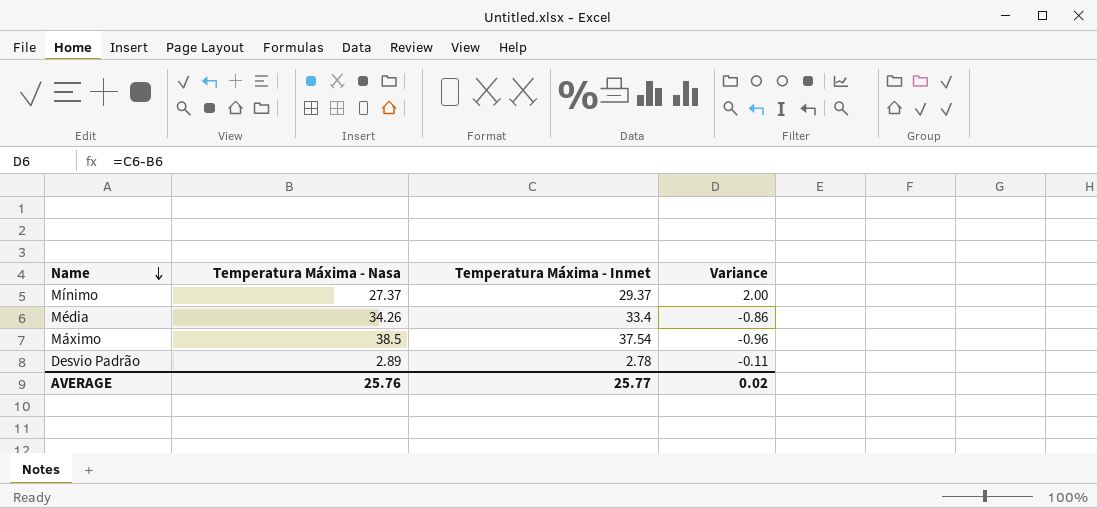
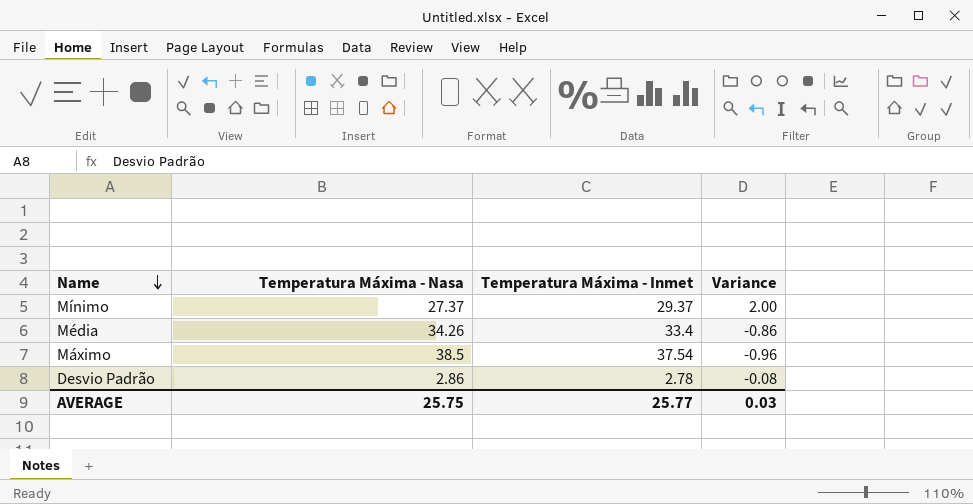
Desvio Padrão | Temperatura Máxima - Nasa: 2.89 -> 2.86
Desvio Padrão | Variance: -0.11 -> -0.08
AVERAGE | Temperatura Máxima - Nasa: 25.76 -> 25.75
AVERAGE | Variance: 0.02 -> 0.03

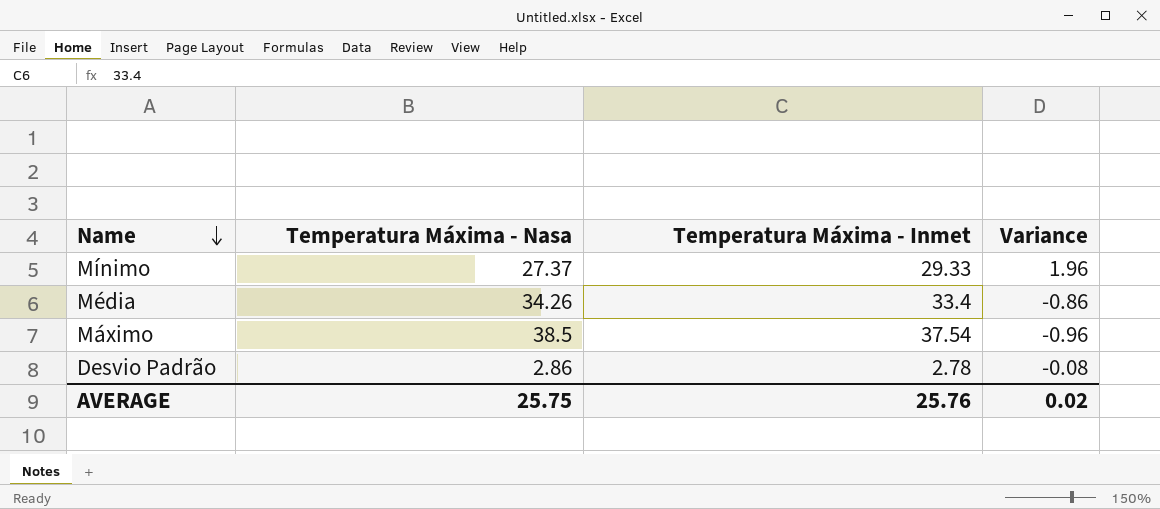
Mínimo | Temperatura Máxima - Inmet: 29.37 -> 29.33
Mínimo | Variance: 2.00 -> 1.96
AVERAGE | Temperatura Máxima - Inmet: 25.77 -> 25.76
AVERAGE | Variance: 0.03 -> 0.02

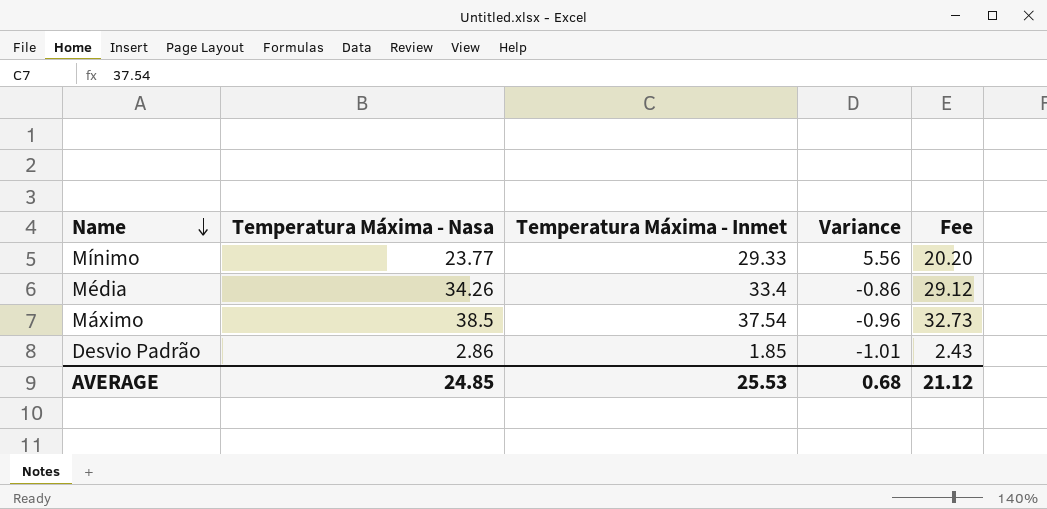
column Fee | formula: none -> [Temperatura Máxima - Nasa] * 0.85
Mínimo | Temperatura Máxima - Nasa: 27.37 -> 23.77
Mínimo | Variance: 1.96 -> 5.56
Desvio Padrão | Temperatura Máxima - Inmet: 2.78 -> 1.85
Desvio Padrão | Variance: -0.08 -> -1.01
AVERAGE | Temperatura Máxima - Nasa: 25.75 -> 24.85
AVERAGE | Temperatura Máxima - Inmet: 25.76 -> 25.53
AVERAGE | Variance: 0.02 -> 0.68

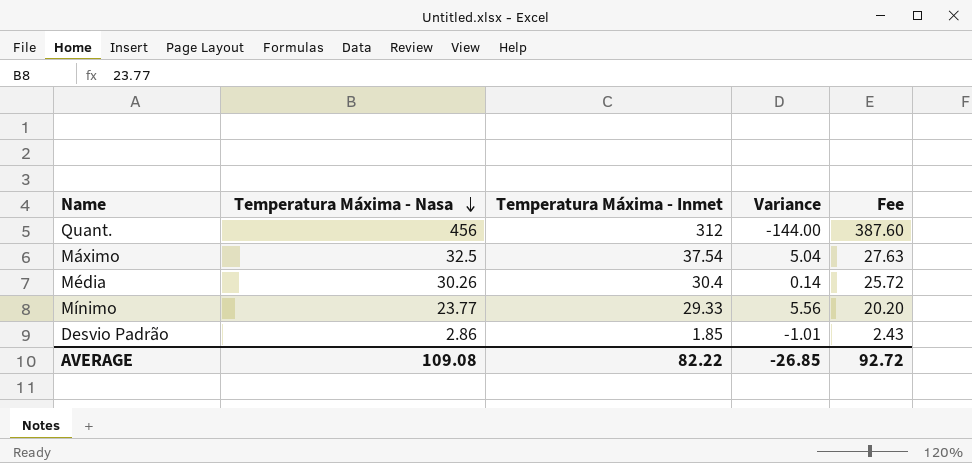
row order: Name descending -> Temperatura Máxima - Nasa descending
row Quant.: none -> 456 | 312 | -144.00 | 387.60
Máximo | Temperatura Máxima - Nasa: 38.5 -> 32.5
Máximo | Variance: -0.96 -> 5.04
Máximo | Fee: 32.73 -> 27.63
Média | Temperatura Máxima - Nasa: 34.26 -> 30.26
Média | Temperatura Máxima - Inmet: 33.4 -> 30.4
Média | Variance: -0.86 -> 0.14
Média | Fee: 29.12 -> 25.72
AVERAGE | Temperatura Máxima - Nasa: 24.85 -> 109.08
AVERAGE | Temperatura Máxima - Inmet: 25.53 -> 82.22
AVERAGE | Variance: 0.68 -> -26.85
AVERAGE | Fee: 21.12 -> 92.72

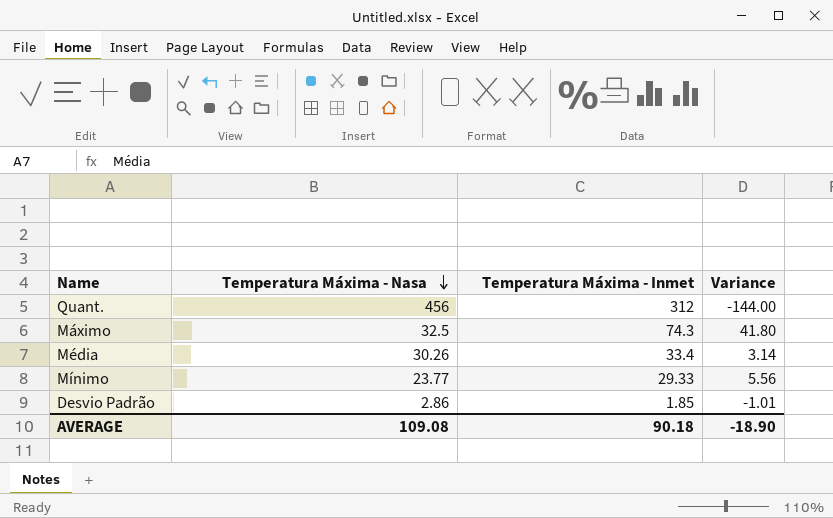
column Fee | formula: [Temperatura Máxima - Nasa] * 0.85 -> none
Máximo | Temperatura Máxima - Inmet: 37.54 -> 74.3
Máximo | Variance: 5.04 -> 41.80
Média | Temperatura Máxima - Inmet: 30.4 -> 33.4
Média | Variance: 0.14 -> 3.14
AVERAGE | Temperatura Máxima - Inmet: 82.22 -> 90.18
AVERAGE | Variance: -26.85 -> -18.90

